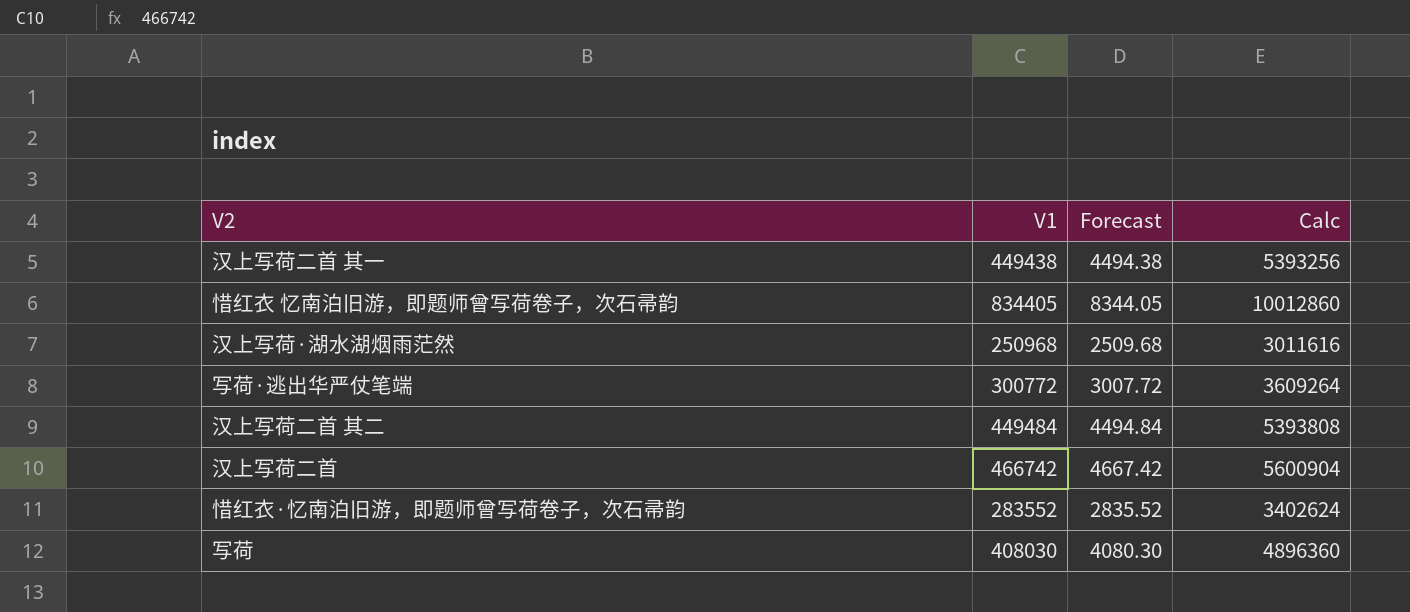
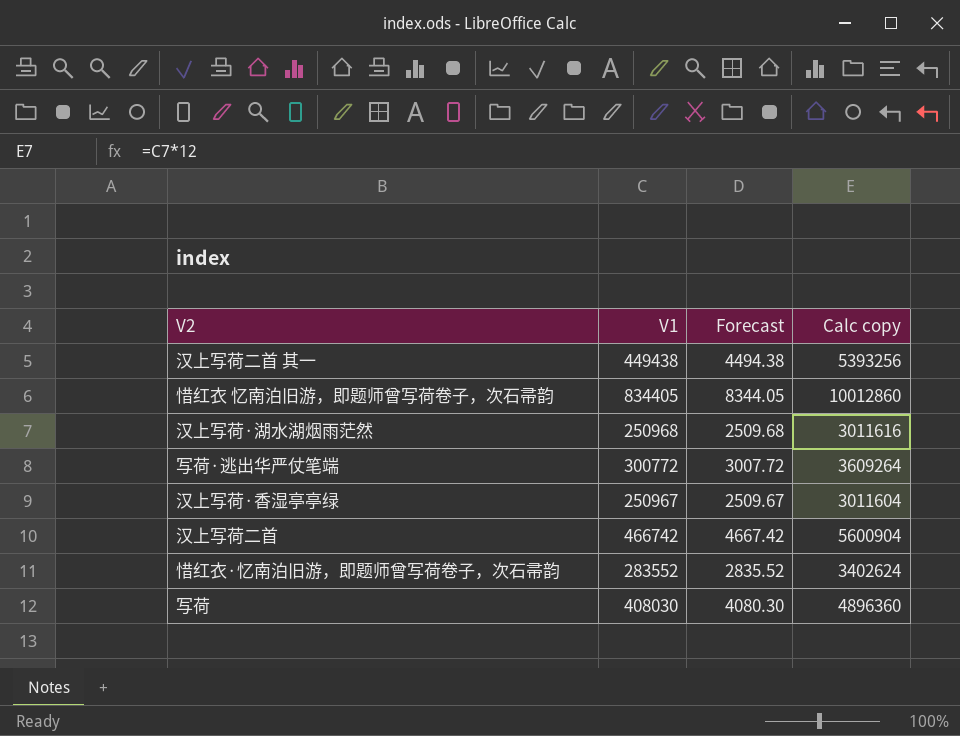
column name: Calc -> Calc copy
row 汉上写荷二首 其二: 449484 | 4494.84 | 5393808 -> none
row 汉上写荷·香湿亭亭绿: none -> 250967 | 2509.67 | 3011604

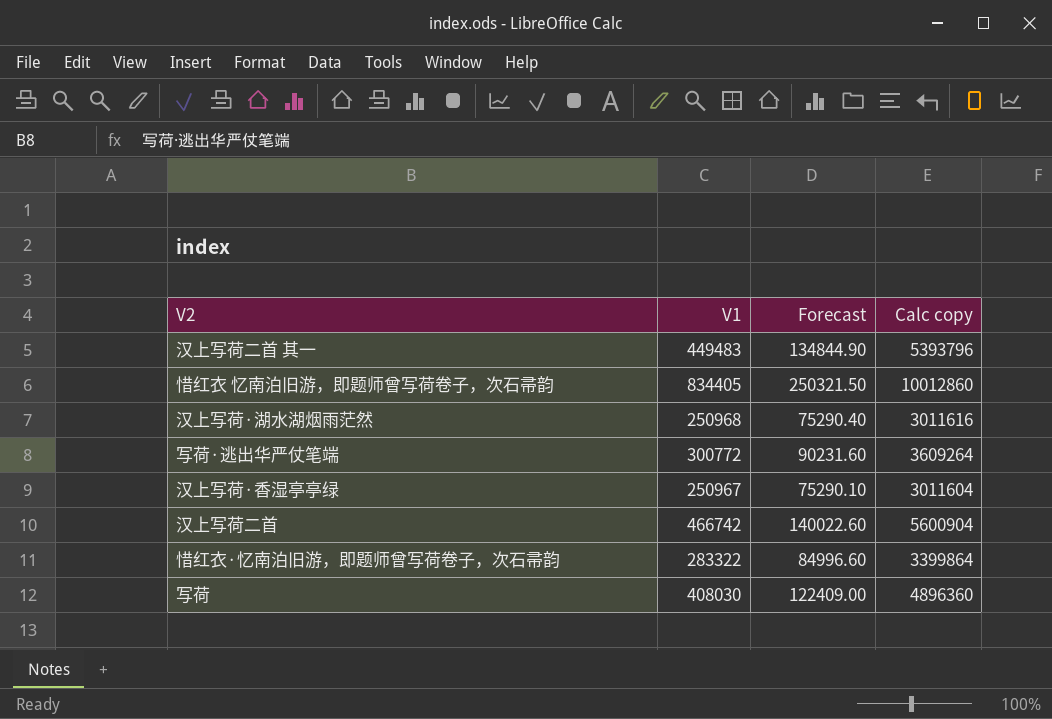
column Forecast | formula: [V1] * 0.01 -> [V1] * 0.3
汉上写荷二首 其一 | V1: 449438 -> 449483
汉上写荷二首 其一 | Calc copy: 5393256 -> 5393796
惜红衣·忆南泊旧游，即题师曾写荷卷子，次石帚韵 | V1: 283552 -> 283322
惜红衣·忆南泊旧游，即题师曾写荷卷子，次石帚韵 | Calc copy: 3402624 -> 3399864

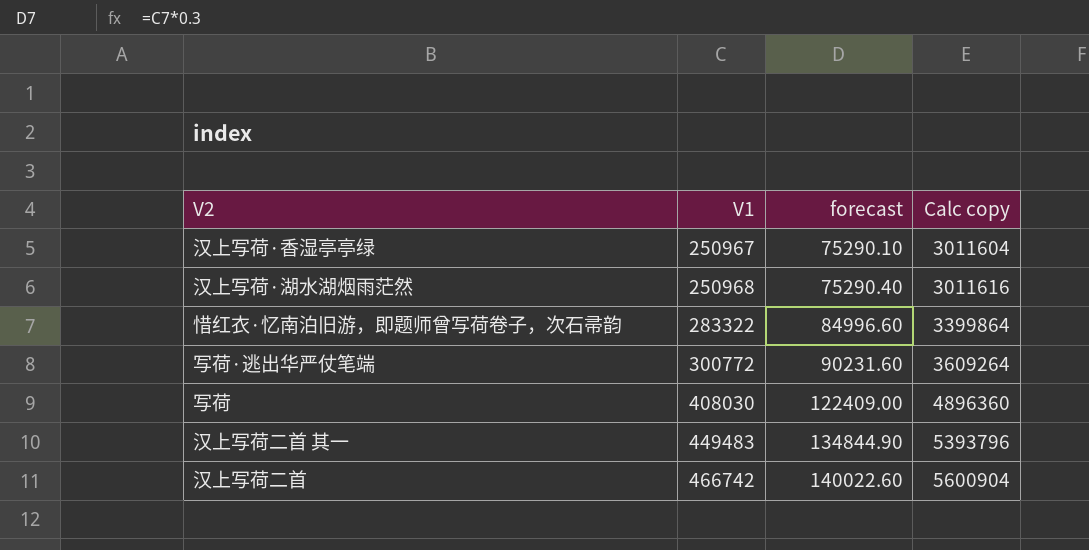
row order: none -> V1 ascending
column name: Forecast -> forecast
row 惜红衣 忆南泊旧游，即题师曾写荷卷子，次石帚韵: 834405 | 250321.50 | 10012860 -> none

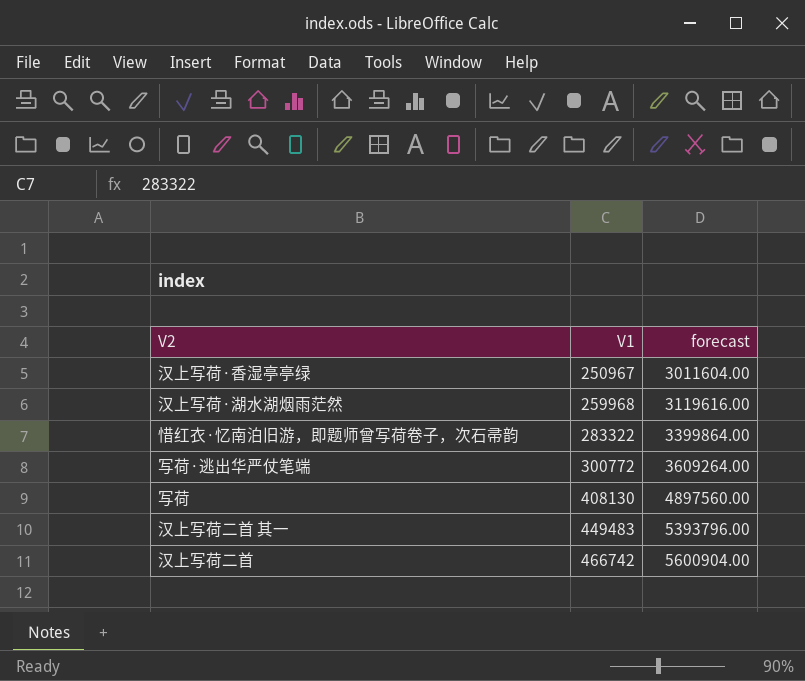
column Calc copy | formula: [V1] * 12 -> none
column forecast | formula: [V1] * 0.3 -> [V1] * 12
汉上写荷·湖水湖烟雨茫然 | V1: 250968 -> 259968
写荷 | V1: 408030 -> 408130

